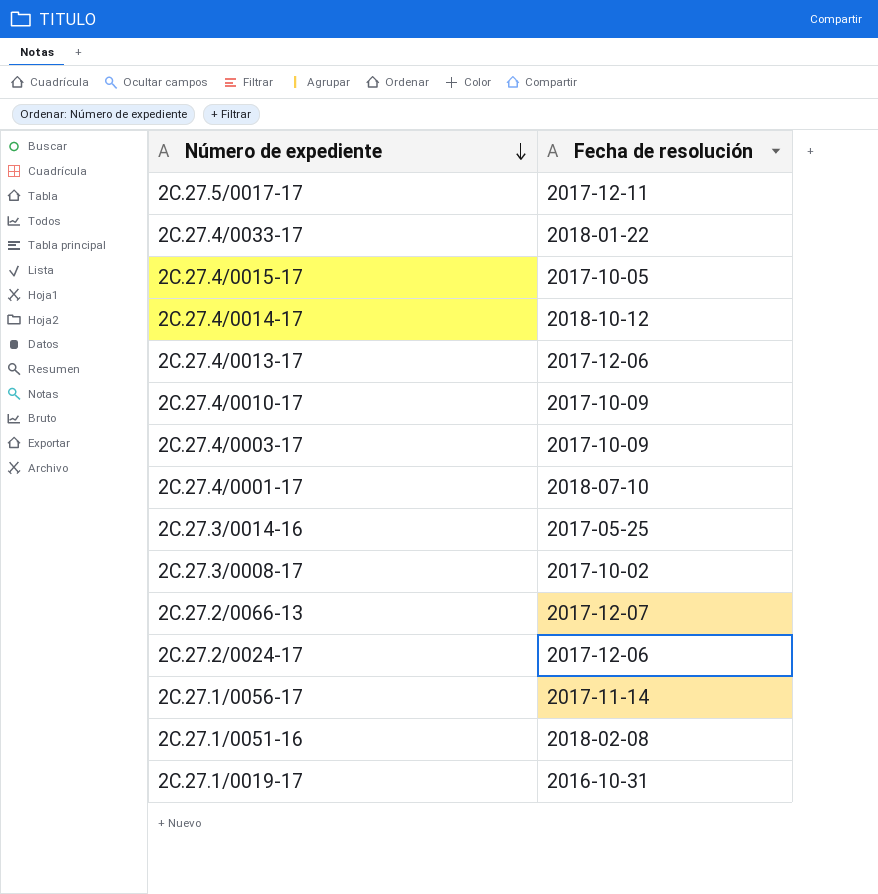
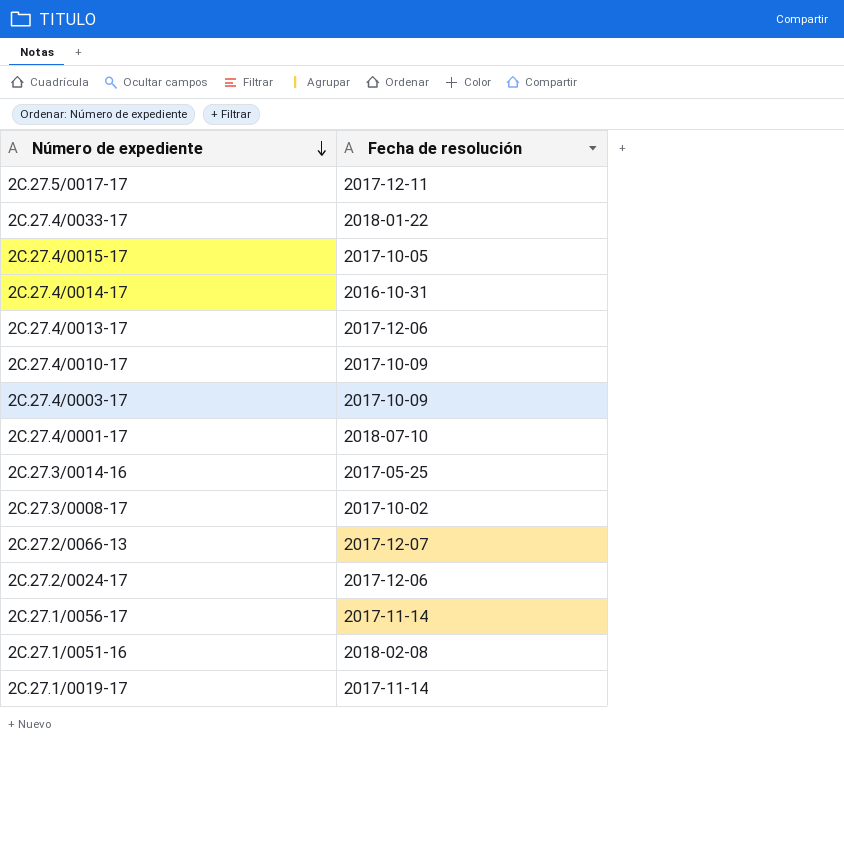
2C.27.4/0014-17 | Fecha de resolución: 2018-10-12 -> 2016-10-31
2C.27.1/0019-17 | Fecha de resolución: 2016-10-31 -> 2017-11-14

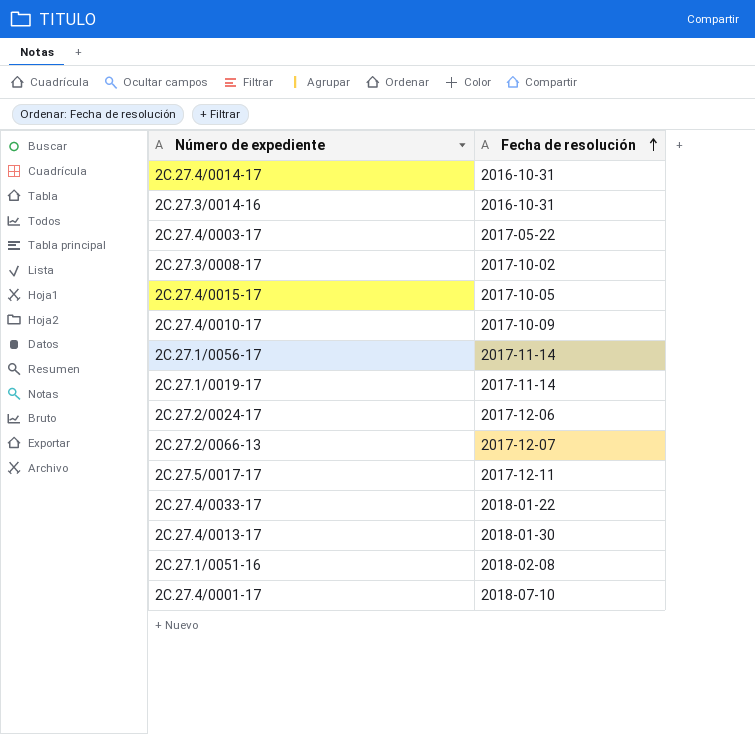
row order: Número de expediente descending -> Fecha de resolución ascending
2C.27.3/0014-16 | Fecha de resolución: 2017-05-25 -> 2016-10-31
2C.27.4/0003-17 | Fecha de resolución: 2017-10-09 -> 2017-05-22
2C.27.4/0013-17 | Fecha de resolución: 2017-12-06 -> 2018-01-30

